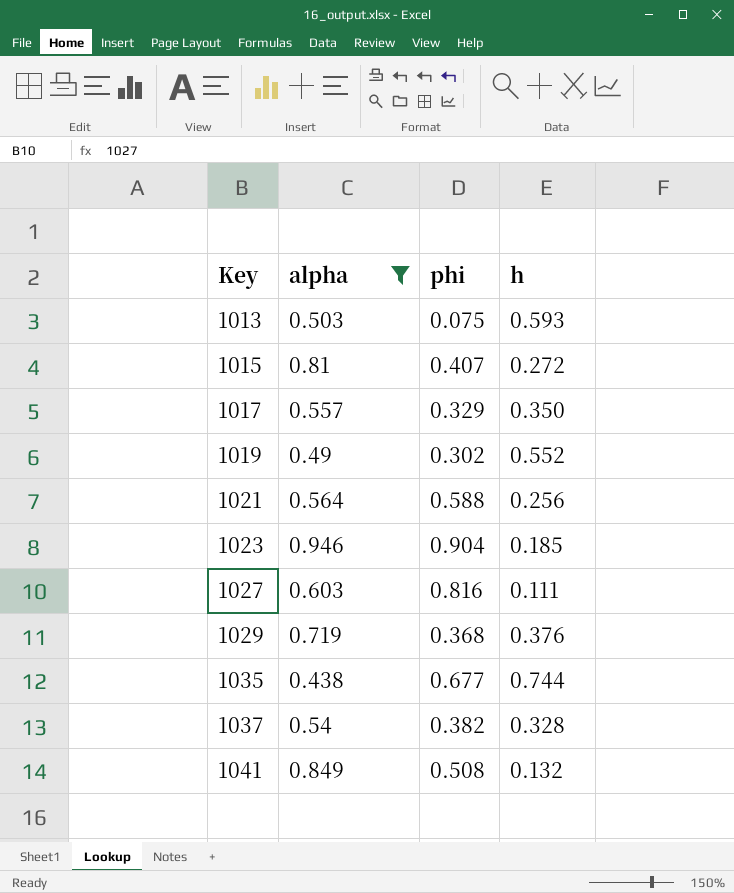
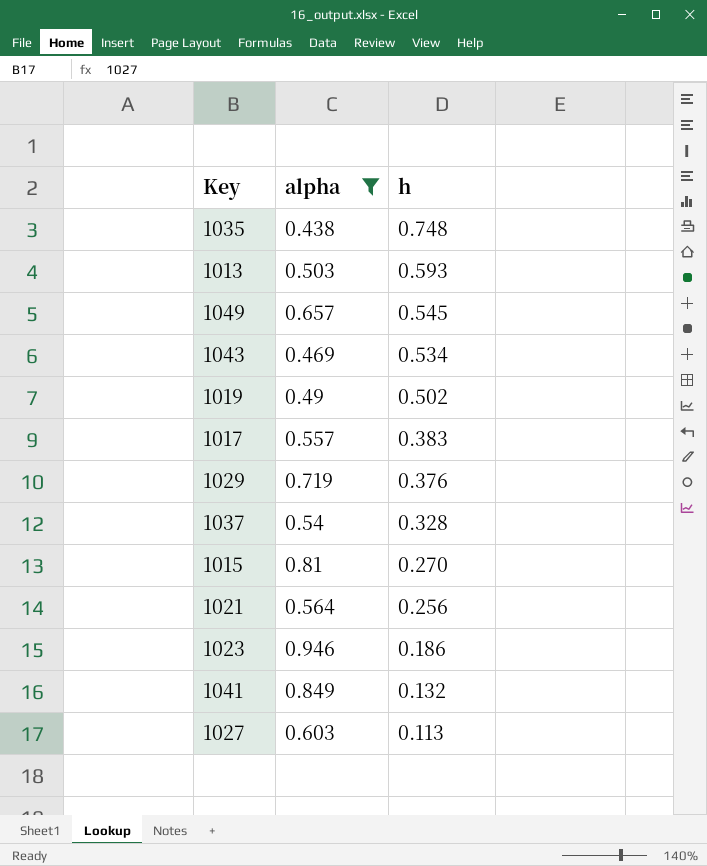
row order: Key ascending -> h descending
column phi | position: 3 -> none
1035 | h: 0.744 -> 0.748
row 1049: none -> 0.657 | 0.545
row 1043: none -> 0.469 | 0.534
1019 | h: 0.552 -> 0.502
1017 | h: 0.350 -> 0.383
1015 | h: 0.272 -> 0.270
1023 | h: 0.185 -> 0.186
1027 | h: 0.111 -> 0.113

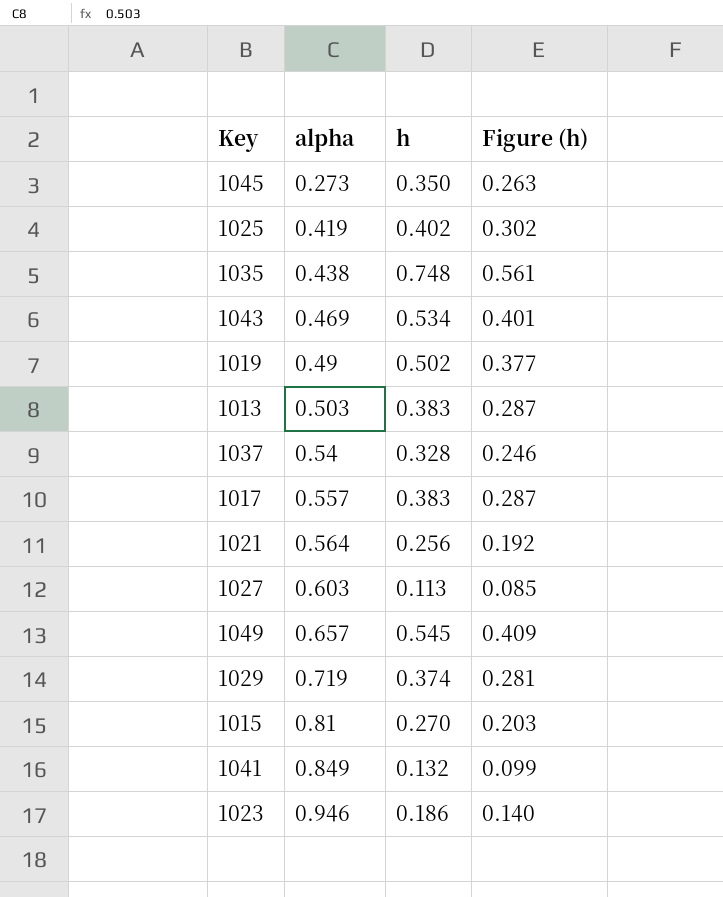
filter: alpha >= 0.438 -> none
row order: h descending -> alpha ascending
column Figure (h) | formula: none -> [h] * 0.75
1013 | h: 0.593 -> 0.383
1029 | h: 0.376 -> 0.374

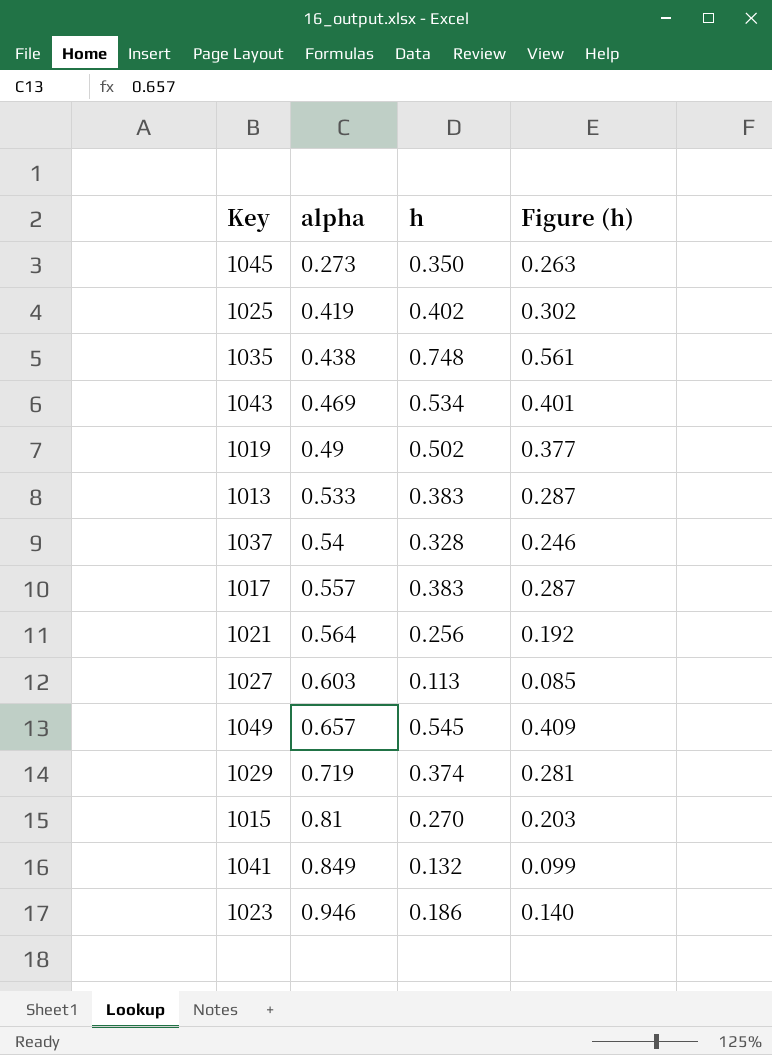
1013 | alpha: 0.503 -> 0.533

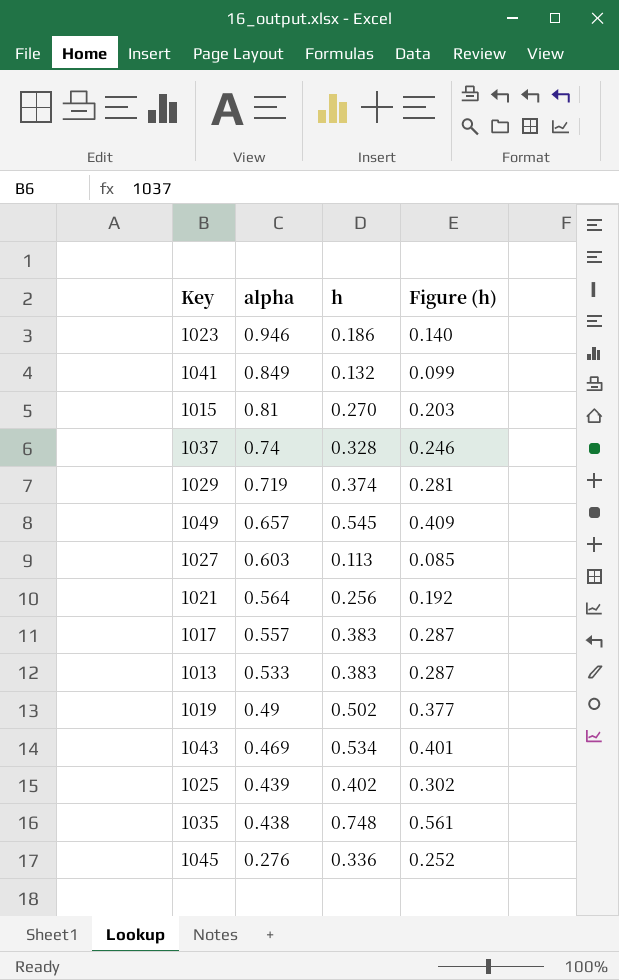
row order: alpha ascending -> alpha descending
1037 | alpha: 0.54 -> 0.74
1025 | alpha: 0.419 -> 0.439
1045 | alpha: 0.273 -> 0.276
1045 | h: 0.350 -> 0.336
1045 | Figure (h): 0.263 -> 0.252

